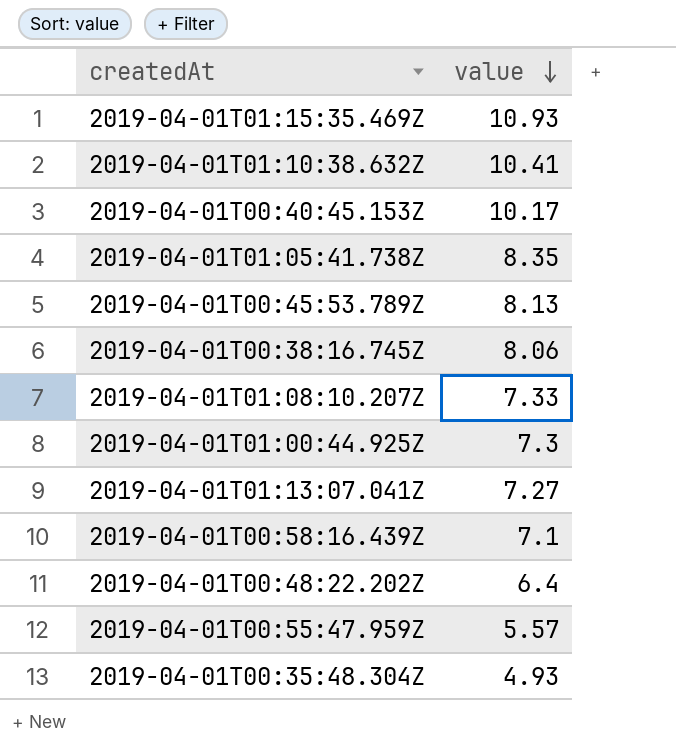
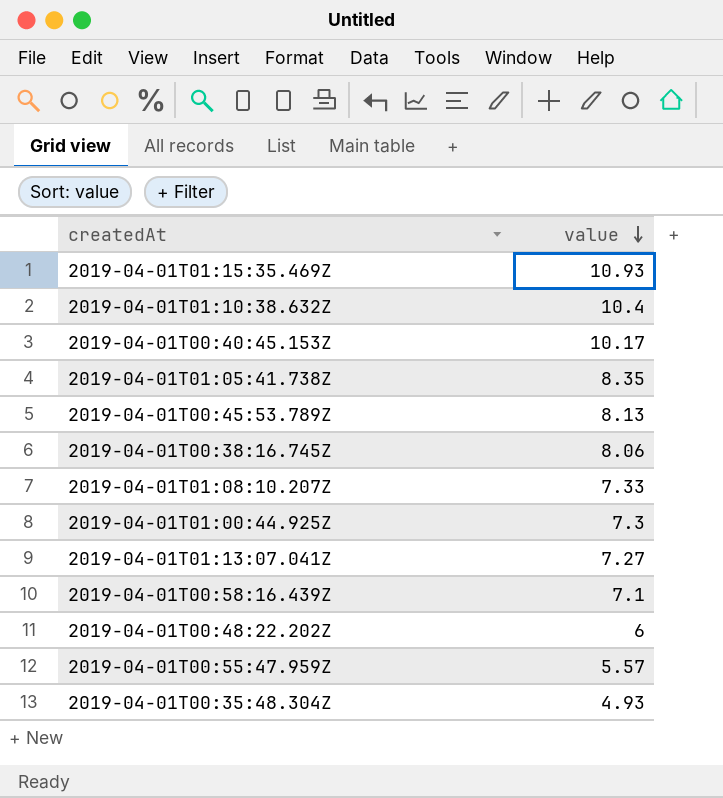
2019-04-01T01:10:38.632Z | value: 10.41 -> 10.4
2019-04-01T00:48:22.202Z | value: 6.4 -> 6

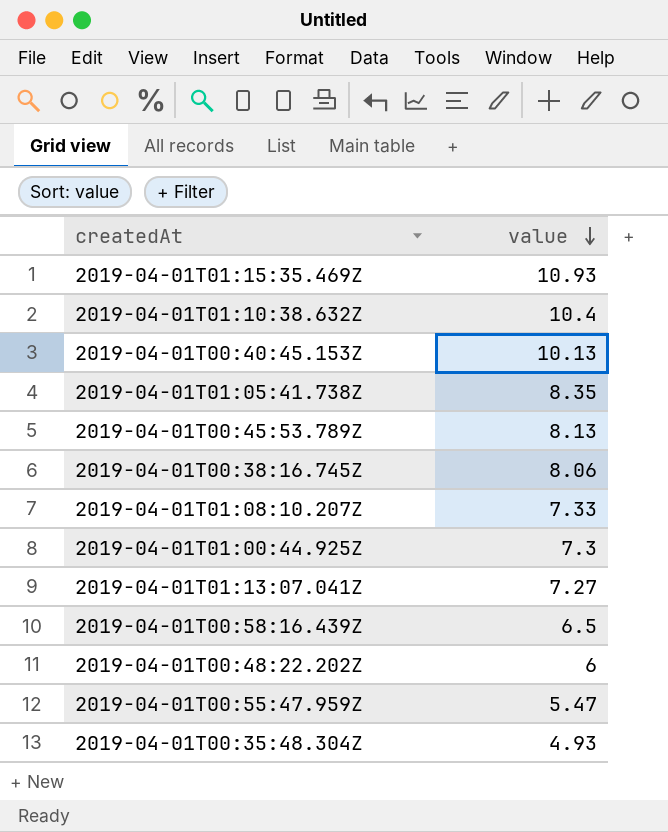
2019-04-01T00:40:45.153Z | value: 10.17 -> 10.13
2019-04-01T00:58:16.439Z | value: 7.1 -> 6.5
2019-04-01T00:55:47.959Z | value: 5.57 -> 5.47

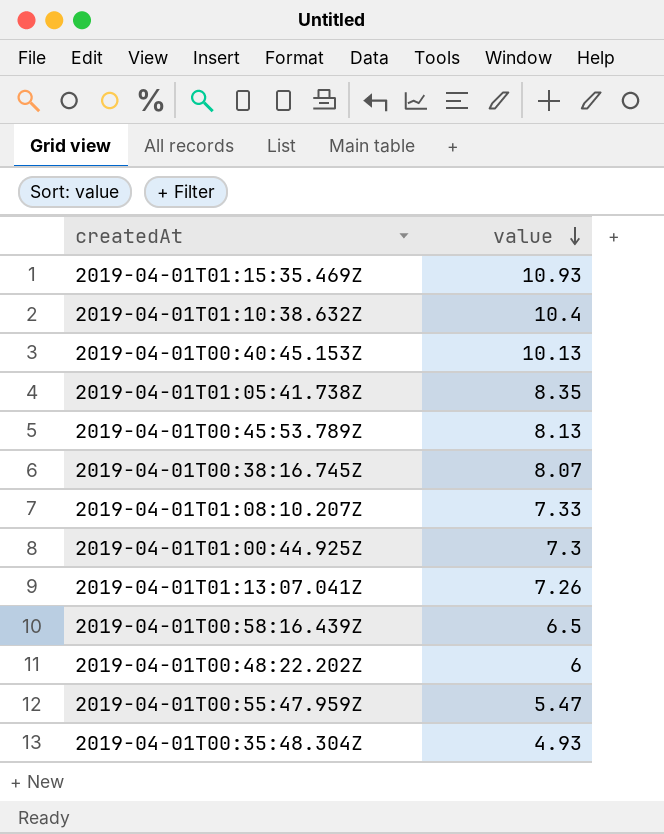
2019-04-01T00:38:16.745Z | value: 8.06 -> 8.07
2019-04-01T01:13:07.041Z | value: 7.27 -> 7.26

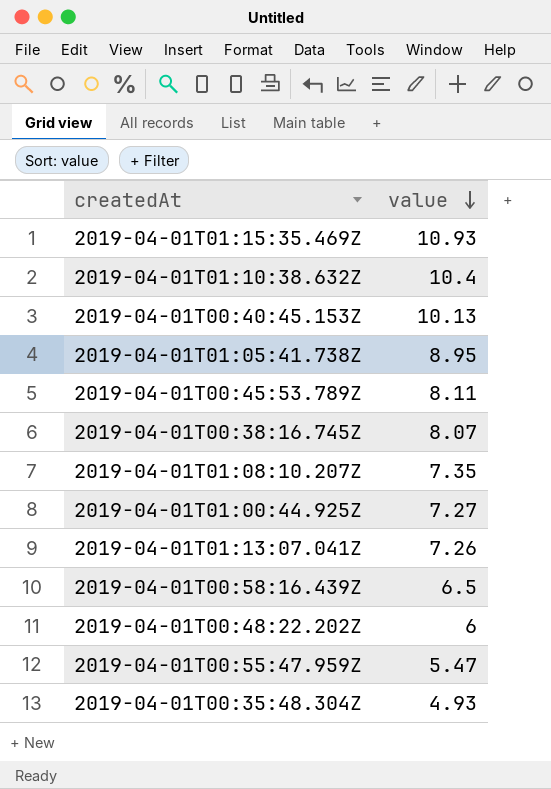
2019-04-01T01:05:41.738Z | value: 8.35 -> 8.95
2019-04-01T00:45:53.789Z | value: 8.13 -> 8.11
2019-04-01T01:08:10.207Z | value: 7.33 -> 7.35
2019-04-01T01:00:44.925Z | value: 7.3 -> 7.27

